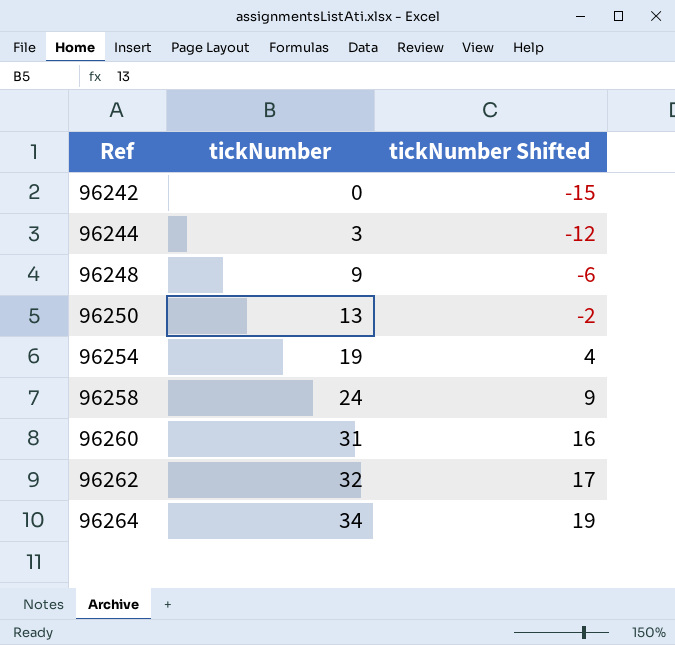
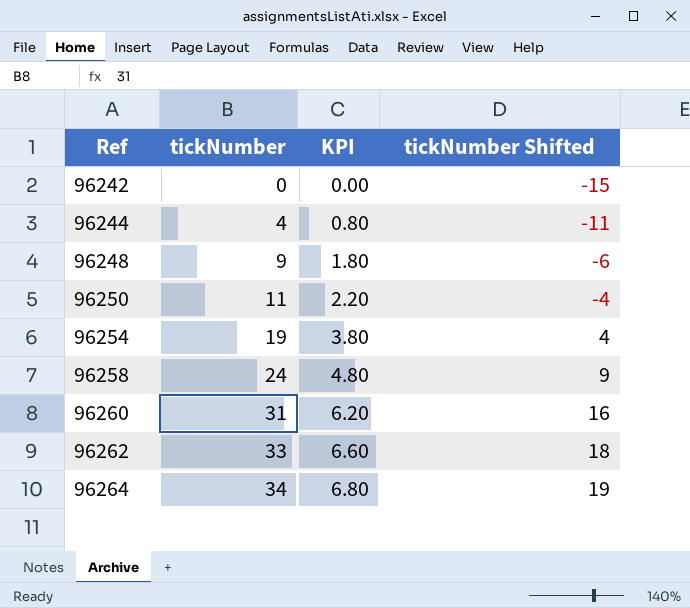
column KPI | formula: none -> [tickNumber] * 0.2
96244 | tickNumber: 3 -> 4
96244 | tickNumber Shifted: -12 -> -11
96250 | tickNumber: 13 -> 11
96250 | tickNumber Shifted: -2 -> -4
96262 | tickNumber: 32 -> 33
96262 | tickNumber Shifted: 17 -> 18

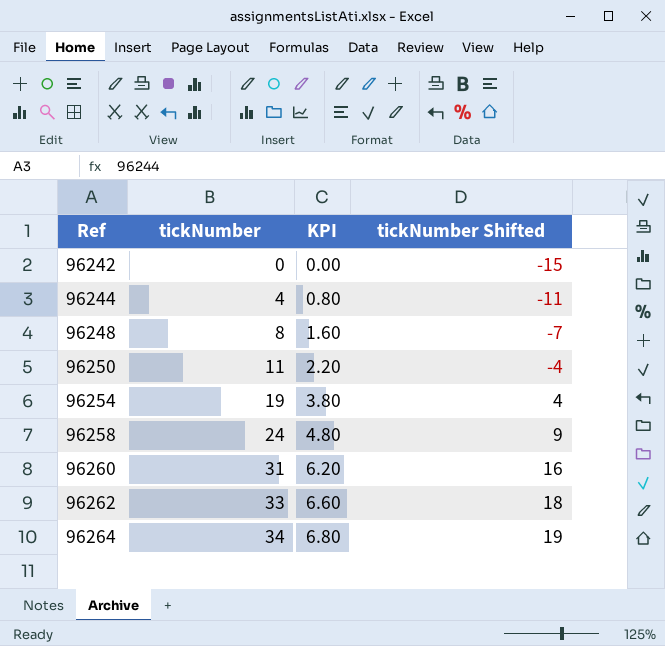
96248 | tickNumber: 9 -> 8
96248 | KPI: 1.80 -> 1.60
96248 | tickNumber Shifted: -6 -> -7

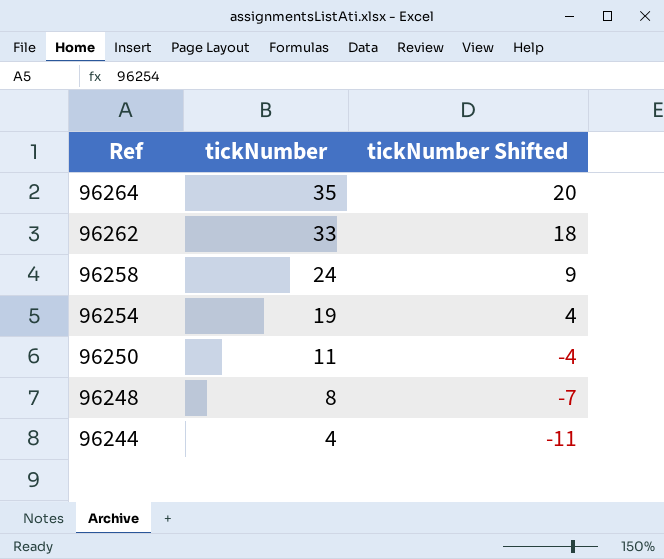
row order: Ref ascending -> Ref descending
column KPI | formula: [tickNumber] * 0.2 -> none
row 96242: 0 | 0.00 | -15 -> none
row 96260: 31 | 6.20 | 16 -> none
96264 | tickNumber: 34 -> 35
96264 | tickNumber Shifted: 19 -> 20

